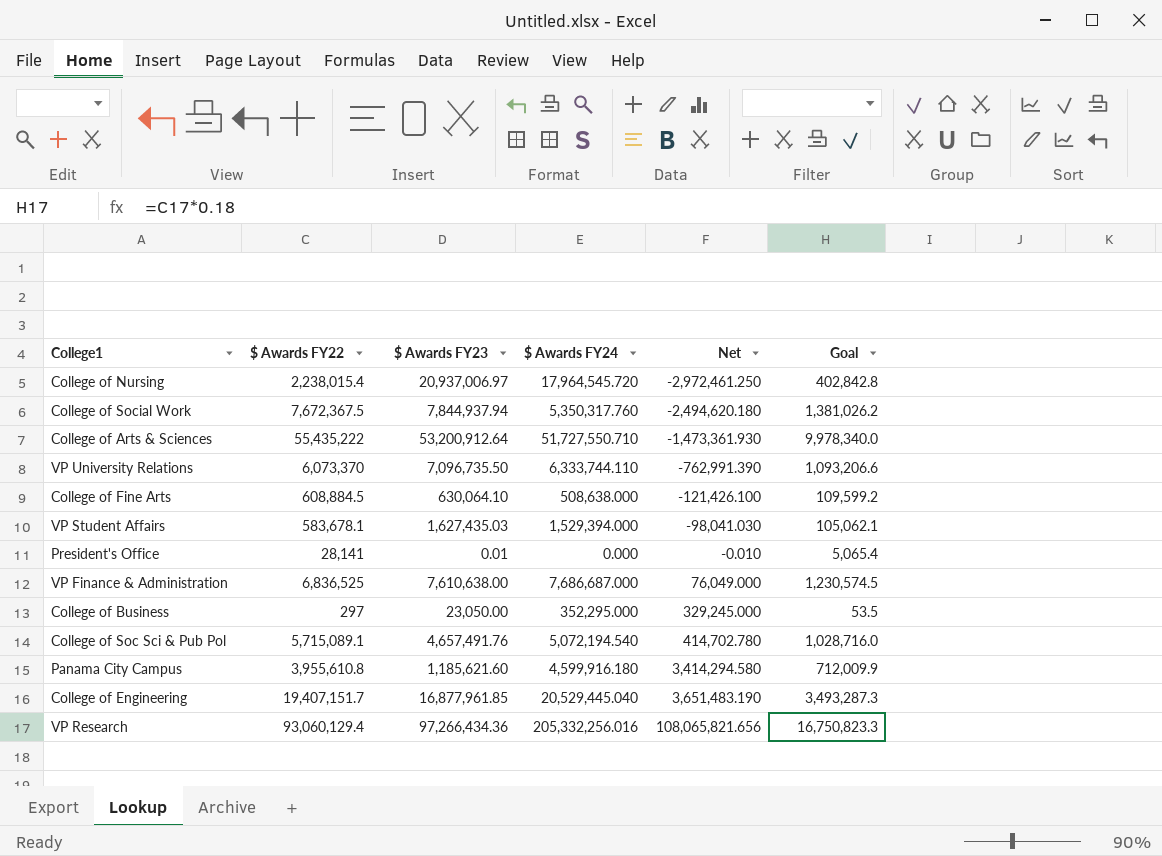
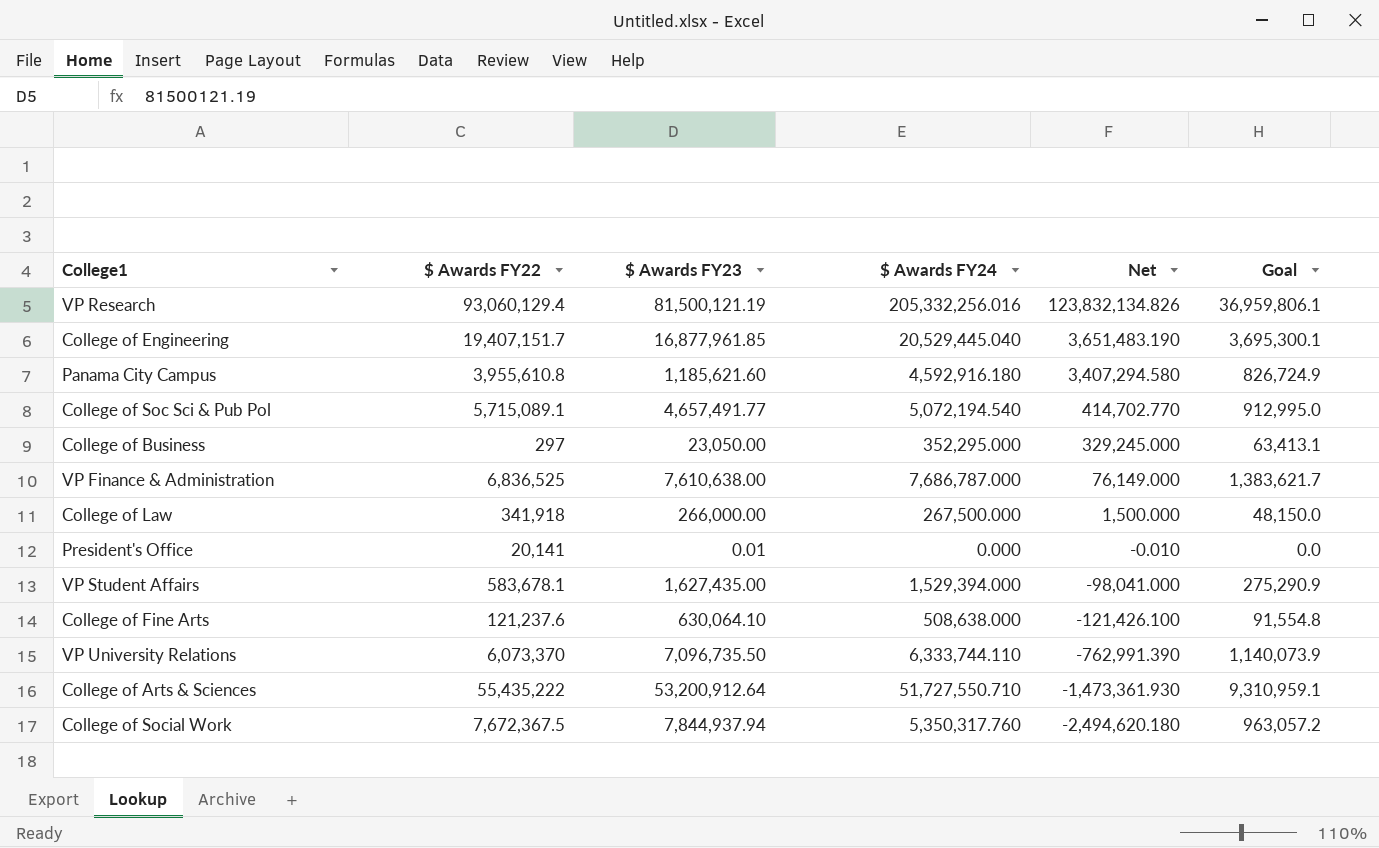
row order: Net ascending -> Net descending
column Goal | formula: [$ Awards FY22] * 0.18 -> [$ Awards FY24] * 0.18
row College of Nursing: 2,238,015.4 | 20,937,006.97 | 17,964,545.720 | -2,972,461.250 | 402,842.8 -> none
VP Research | $ Awards FY23: 97,266,434.36 -> 81,500,121.19
VP Research | Net: 108,065,821.656 -> 123,832,134.826
Panama City Campus | $ Awards FY24: 4,599,916.180 -> 4,592,916.180
Panama City Campus | Net: 3,414,294.580 -> 3,407,294.580
College of Soc Sci & Pub Pol | $ Awards FY23: 4,657,491.76 -> 4,657,491.77
College of Soc Sci & Pub Pol | Net: 414,702.780 -> 414,702.770
VP Finance & Administration | $ Awards FY24: 7,686,687.000 -> 7,686,787.000
VP Finance & Administration | Net: 76,049.000 -> 76,149.000
row College of Law: none -> 341,918 | 266,000.00 | 267,500.000 | 1,500.000 | 48,150.0
President's Office | $ Awards FY22: 28,141 -> 20,141
VP Student Affairs | $ Awards FY23: 1,627,435.03 -> 1,627,435.00
VP Student Affairs | Net: -98,041.030 -> -98,041.000
College of Fine Arts | $ Awards FY22: 608,884.5 -> 121,237.6

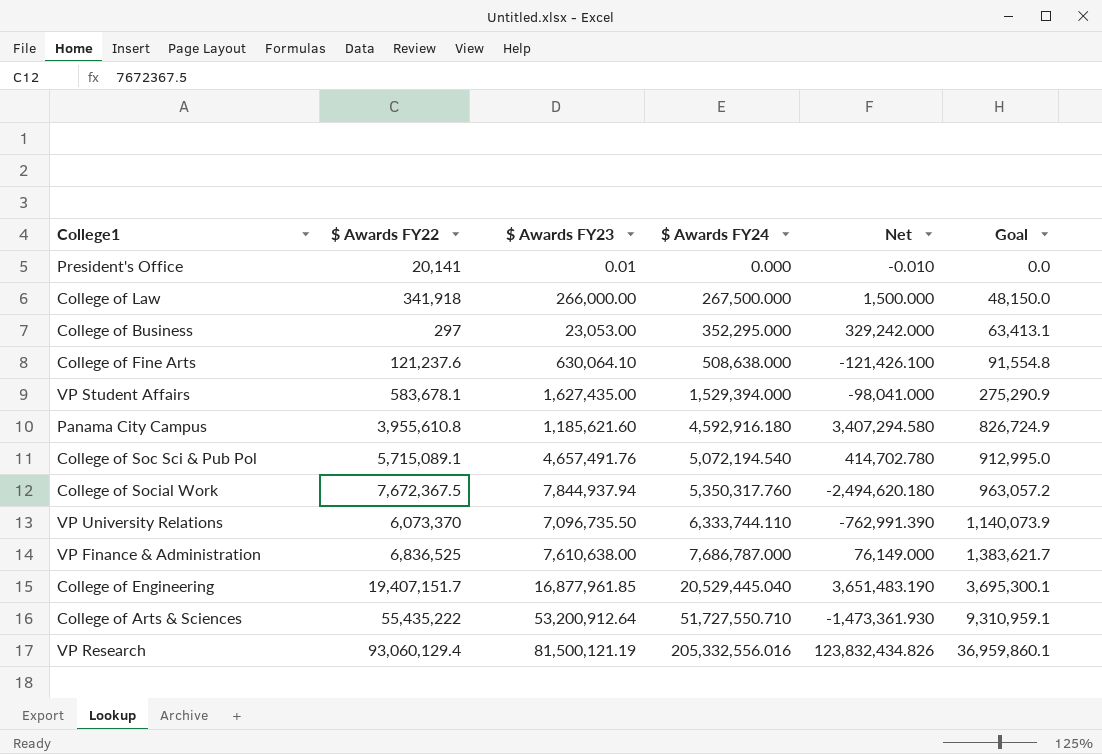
row order: Net descending -> $ Awards FY24 ascending
College of Business | $ Awards FY23: 23,050.00 -> 23,053.00
College of Business | Net: 329,245.000 -> 329,242.000
College of Soc Sci & Pub Pol | $ Awards FY23: 4,657,491.77 -> 4,657,491.76
College of Soc Sci & Pub Pol | Net: 414,702.770 -> 414,702.780
VP Research | $ Awards FY24: 205,332,256.016 -> 205,332,556.016
VP Research | Net: 123,832,134.826 -> 123,832,434.826
VP Research | Goal: 36,959,806.1 -> 36,959,860.1

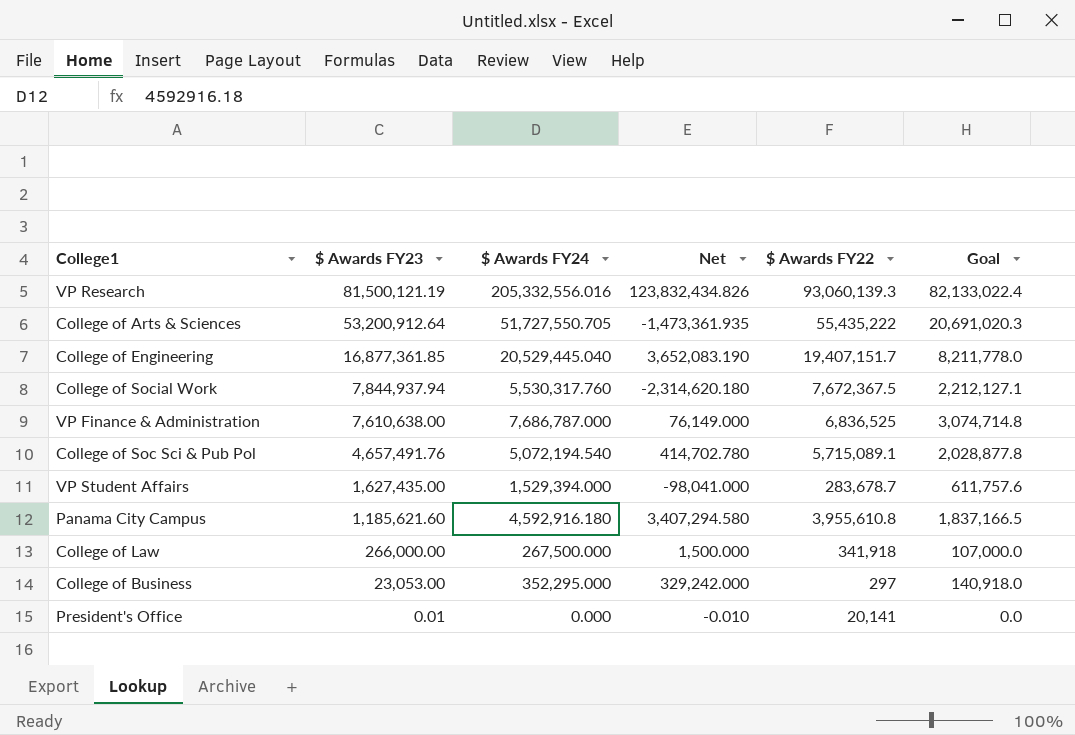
row order: $ Awards FY24 ascending -> $ Awards FY23 descending
column $ Awards FY22 | position: 2 -> 5
column Goal | formula: [$ Awards FY24] * 0.18 -> [$ Awards FY24] * 0.4
row College of Fine Arts: 121,237.6 | 630,064.10 | 508,638.000 | -121,426.100 | 91,554.8 -> none
row VP University Relations: 6,073,370 | 7,096,735.50 | 6,333,744.110 | -762,991.390 | 1,140,073.9 -> none
VP Research | $ Awards FY22: 93,060,129.4 -> 93,060,139.3
College of Arts & Sciences | $ Awards FY24: 51,727,550.710 -> 51,727,550.705
College of Arts & Sciences | Net: -1,473,361.930 -> -1,473,361.935
College of Engineering | $ Awards FY23: 16,877,961.85 -> 16,877,361.85
College of Engineering | Net: 3,651,483.190 -> 3,652,083.190
College of Social Work | $ Awards FY24: 5,350,317.760 -> 5,530,317.760
College of Social Work | Net: -2,494,620.180 -> -2,314,620.180
VP Student Affairs | $ Awards FY22: 583,678.1 -> 283,678.7

